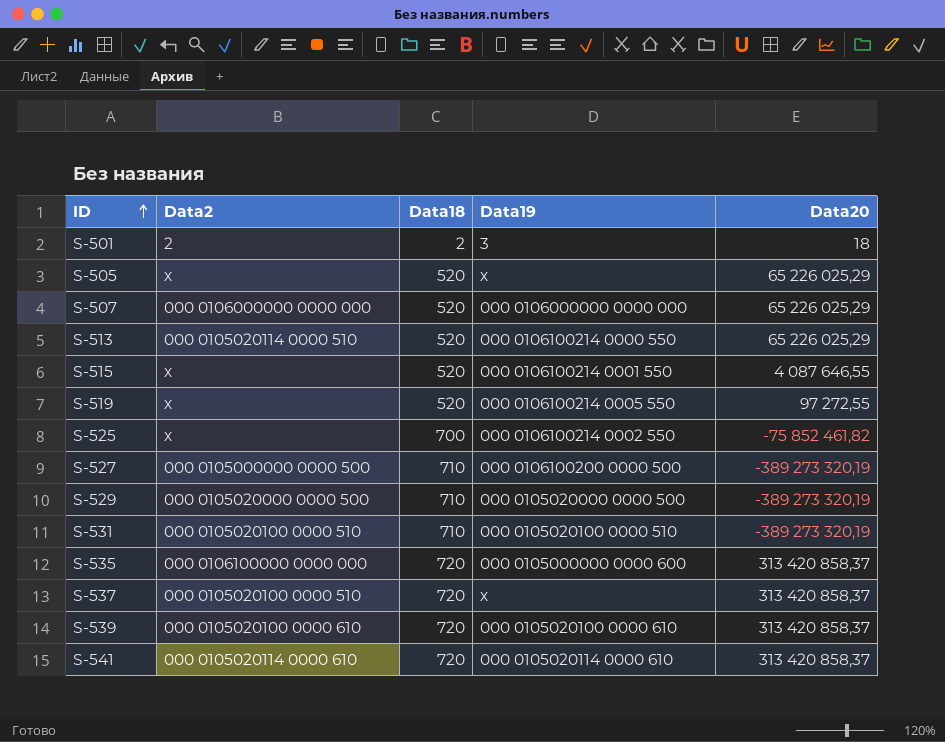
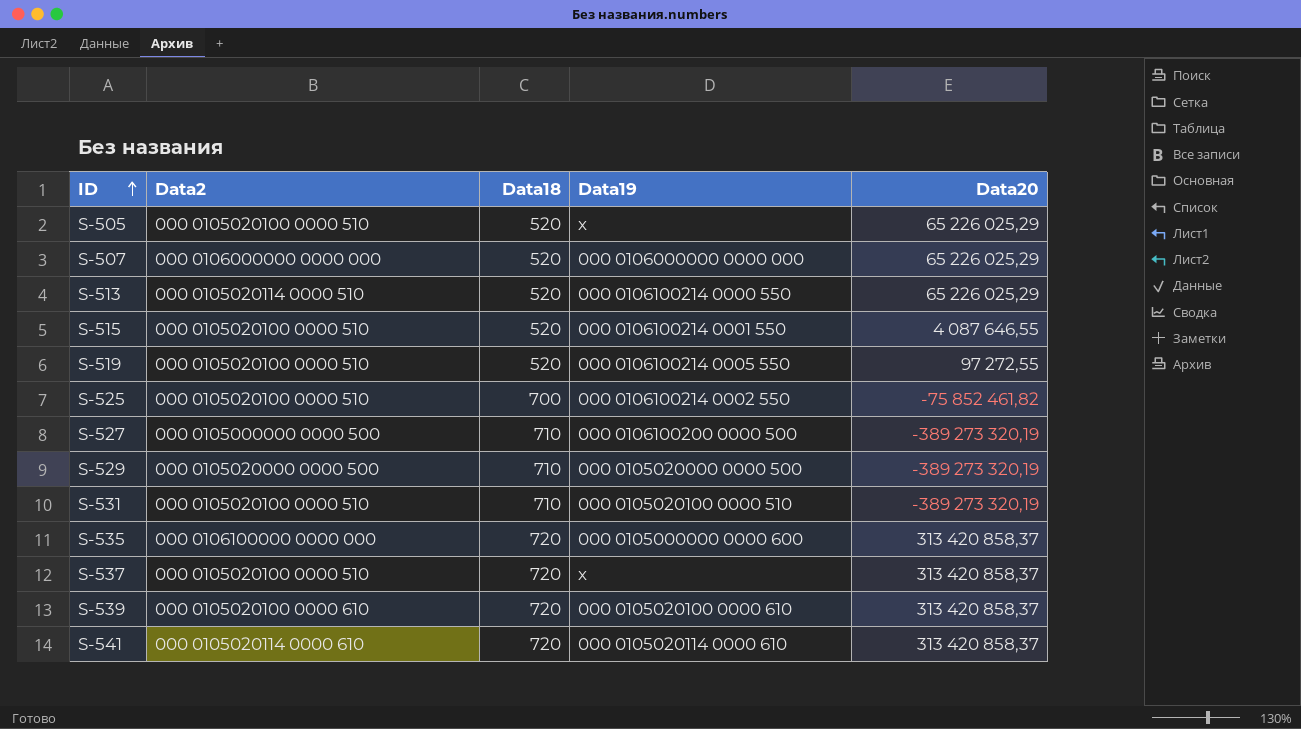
row S-501: 2 | 2 | 3 | 18 -> none
S-505 | Data2: х -> 000 0105020100 0000 510
S-515 | Data2: х -> 000 0105020100 0000 510
S-519 | Data2: х -> 000 0105020100 0000 510
S-525 | Data2: х -> 000 0105020100 0000 510

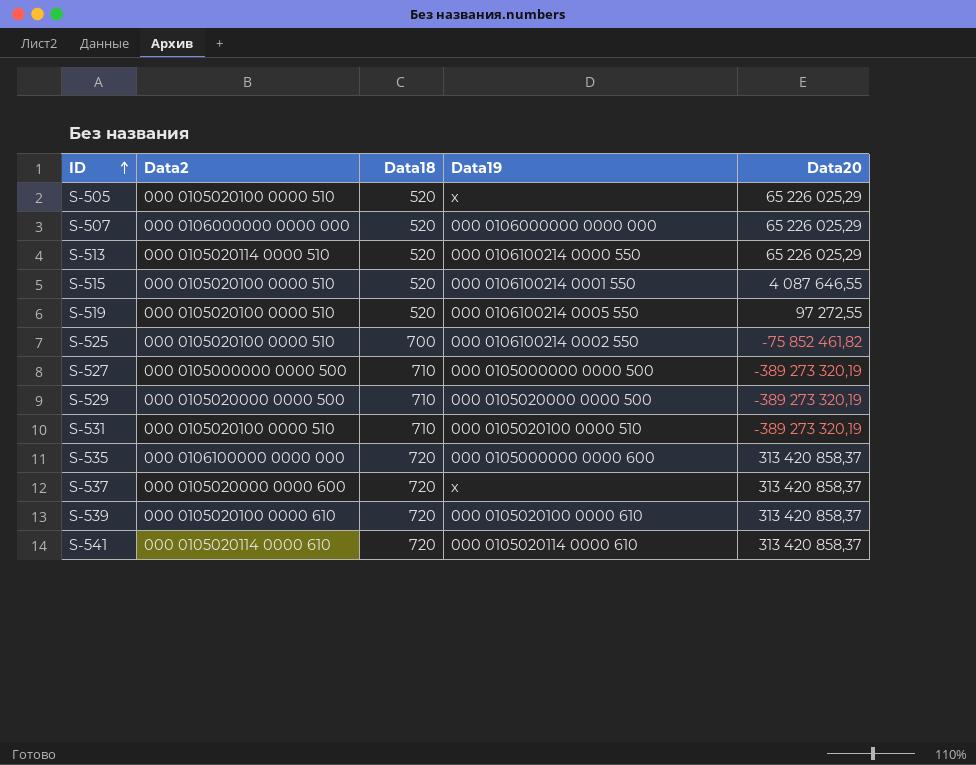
S-527 | Data19: 000 0106100200 0000 500 -> 000 0105000000 0000 500
S-537 | Data2: 000 0105020100 0000 510 -> 000 0105020000 0000 600

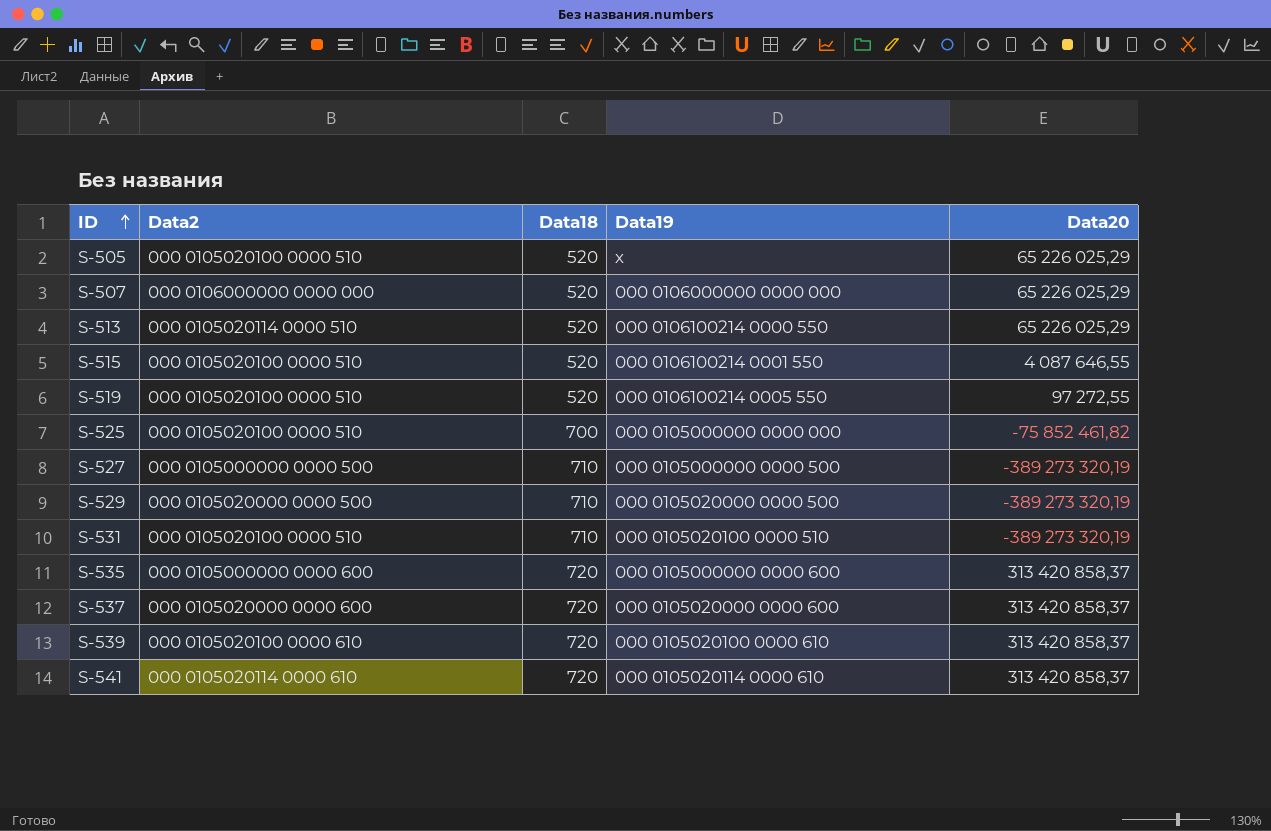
S-525 | Data19: 000 0106100214 0002 550 -> 000 0105000000 0000 000
S-535 | Data2: 000 0106100000 0000 000 -> 000 0105000000 0000 600
S-537 | Data19: х -> 000 0105020000 0000 600

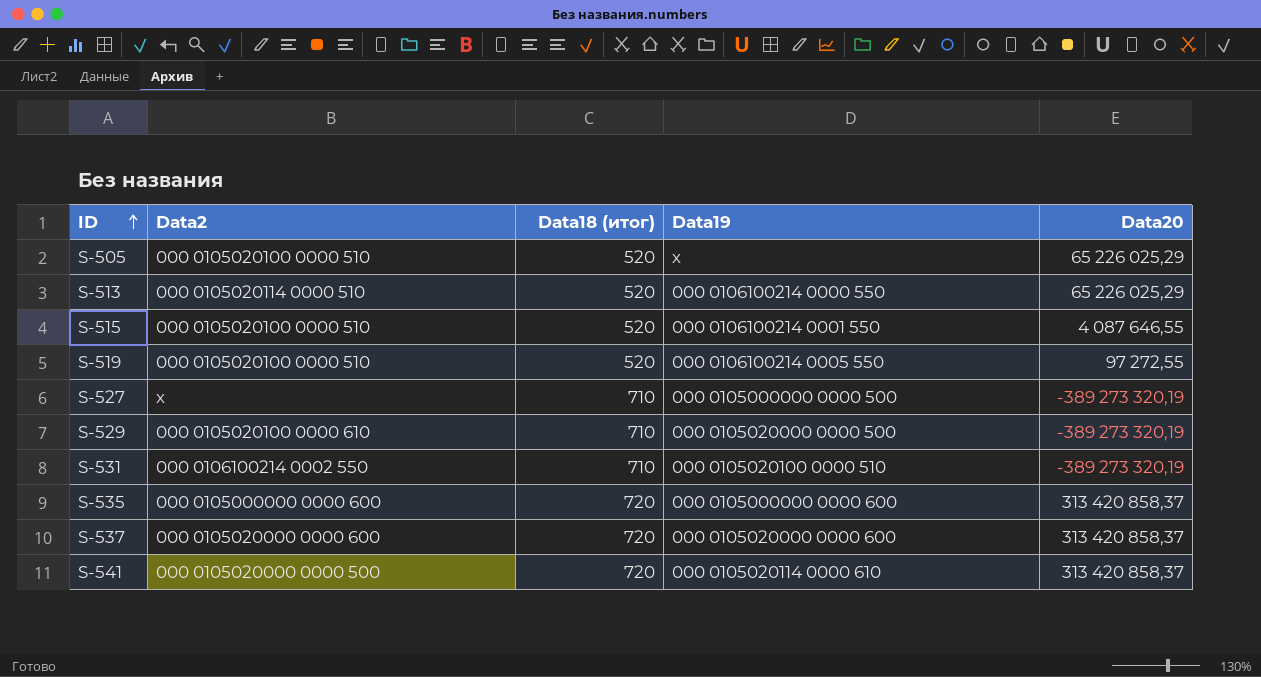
column name: Data18 -> Data18 (итог)
row S-507: 000 0106000000 0000 000 | 520 | 000 0106000000 0000 000 | 65 226 025,29 -> none
row S-525: 000 0105020100 0000 510 | 700 | 000 0105000000 0000 000 | -75 852 461,82 -> none
row S-539: 000 0105020100 0000 610 | 720 | 000 0105020100 0000 610 | 313 420 858,37 -> none
S-527 | Data2: 000 0105000000 0000 500 -> х
S-529 | Data2: 000 0105020000 0000 500 -> 000 0105020100 0000 610
S-531 | Data2: 000 0105020100 0000 510 -> 000 0106100214 0002 550
S-541 | Data2: 000 0105020114 0000 610 -> 000 0105020000 0000 500

